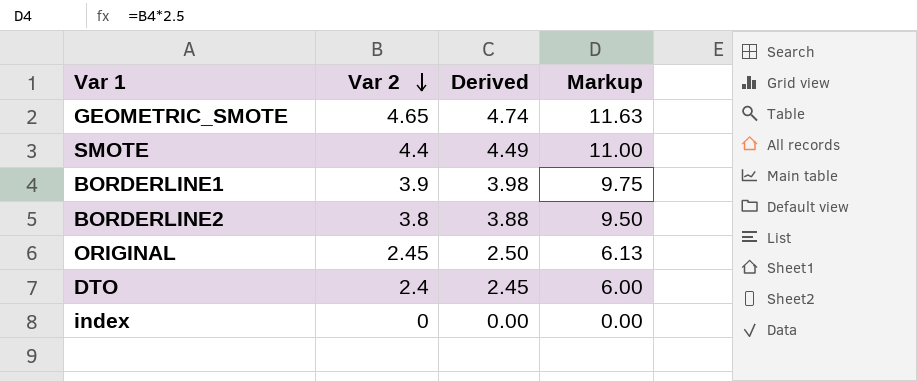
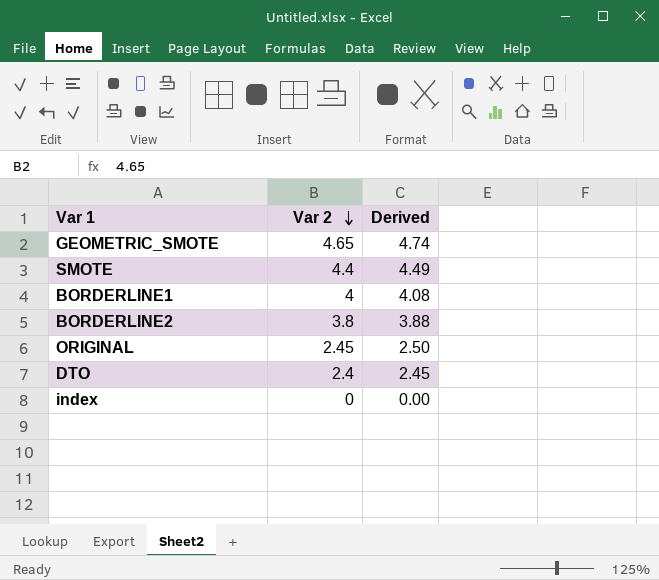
column Markup | formula: [Var 2] * 2.5 -> none
BORDERLINE1 | Var 2: 3.9 -> 4
BORDERLINE1 | Derived: 3.98 -> 4.08

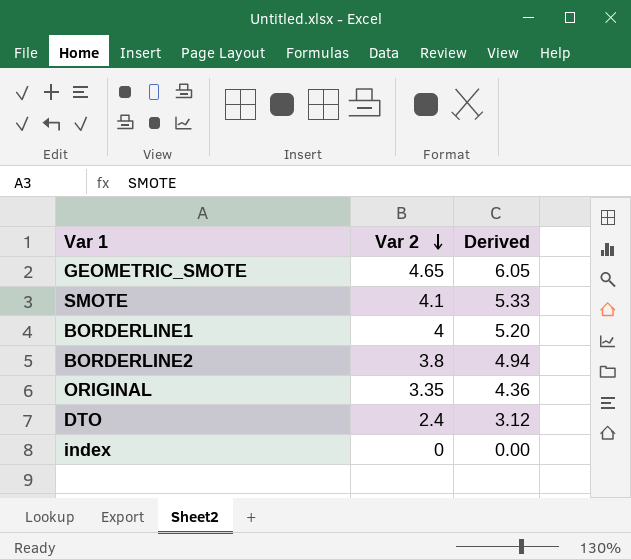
column Derived | formula: [Var 2] * 1.02 -> [Var 2] * 1.3
SMOTE | Var 2: 4.4 -> 4.1
ORIGINAL | Var 2: 2.45 -> 3.35

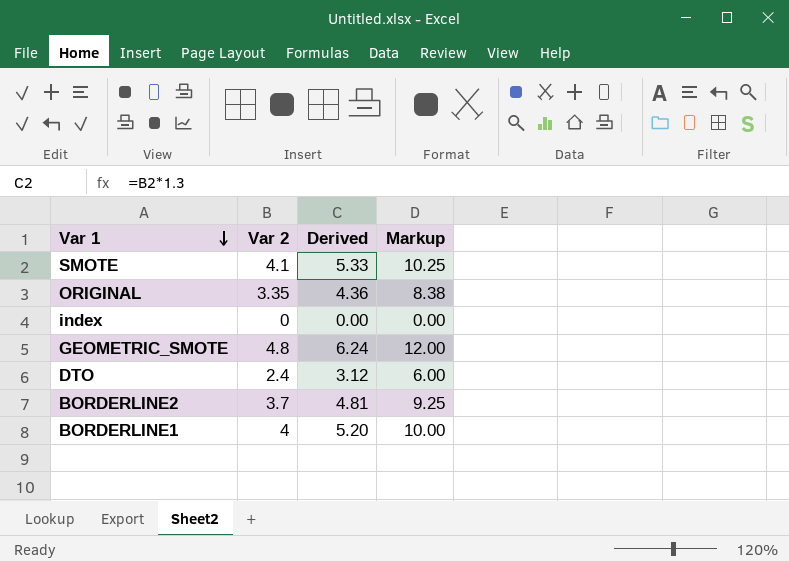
row order: Var 2 descending -> Var 1 descending
column Markup | formula: none -> [Var 2] * 2.5
GEOMETRIC_SMOTE | Var 2: 4.65 -> 4.8
GEOMETRIC_SMOTE | Derived: 6.05 -> 6.24
BORDERLINE2 | Var 2: 3.8 -> 3.7
BORDERLINE2 | Derived: 4.94 -> 4.81

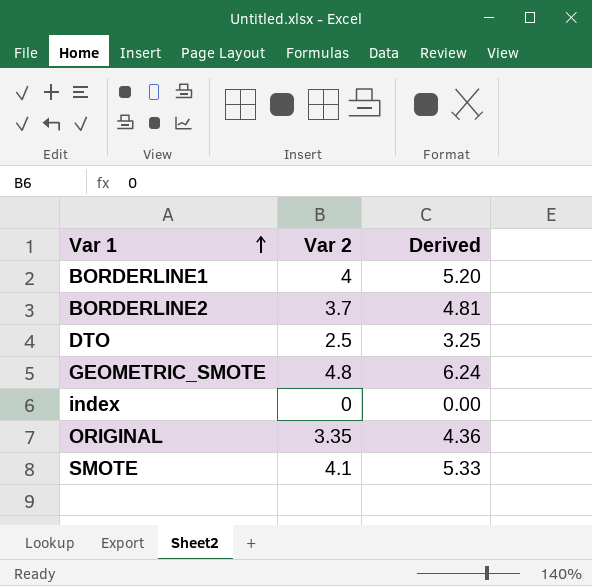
row order: Var 1 descending -> Var 1 ascending
column Markup | formula: [Var 2] * 2.5 -> none
DTO | Var 2: 2.4 -> 2.5
DTO | Derived: 3.12 -> 3.25

